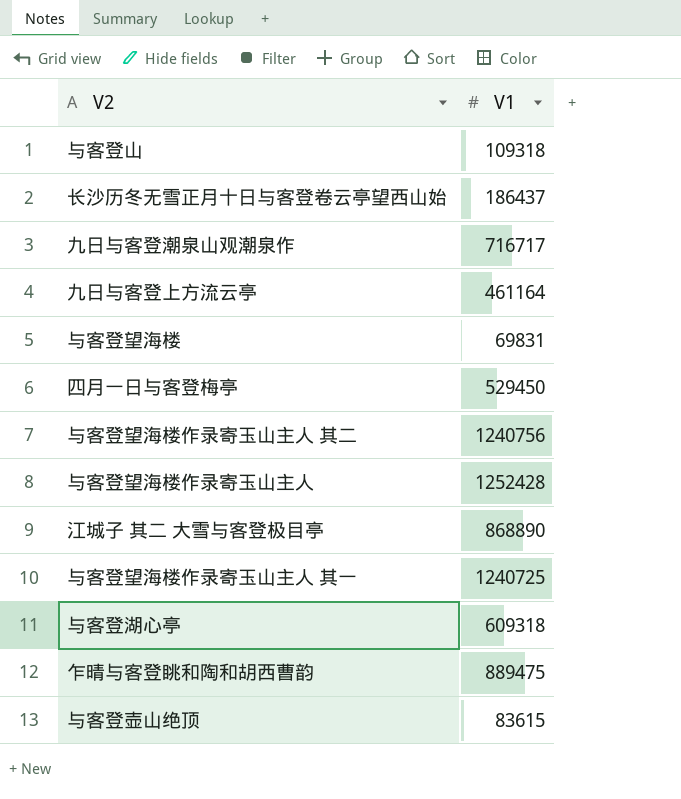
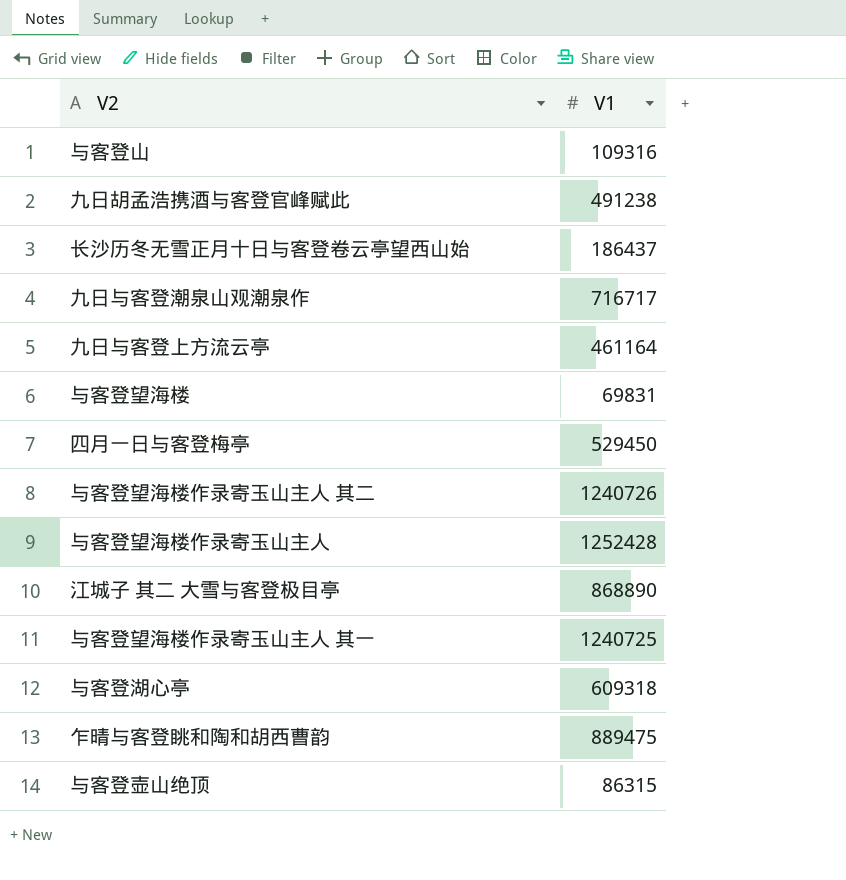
与客登山 | V1: 109318 -> 109316
row 九日胡孟浩携酒与客登官峰赋此: none -> 491238
与客登望海楼作录寄玉山主人 其二 | V1: 1240756 -> 1240726
与客登壶山绝顶 | V1: 83615 -> 86315

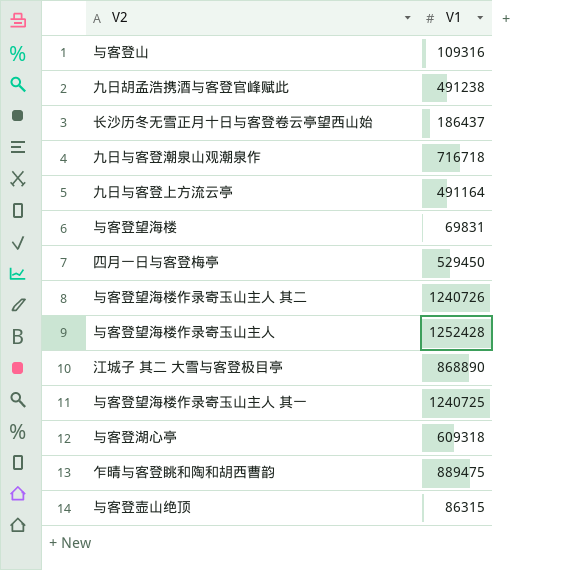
九日与客登潮泉山观潮泉作 | V1: 716717 -> 716718
九日与客登上方流云亭 | V1: 461164 -> 491164

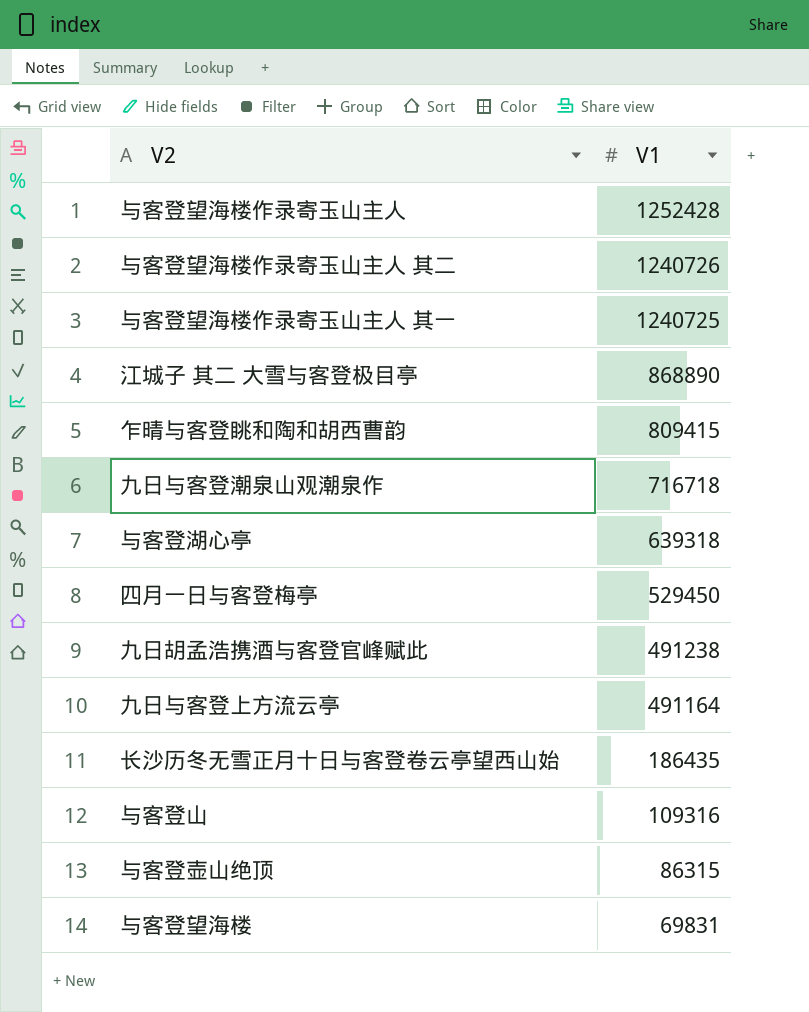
row order: none -> V1 descending
乍晴与客登眺和陶和胡西曹韵 | V1: 889475 -> 809415
与客登湖心亭 | V1: 609318 -> 639318
长沙历冬无雪正月十日与客登卷云亭望西山始 | V1: 186437 -> 186435

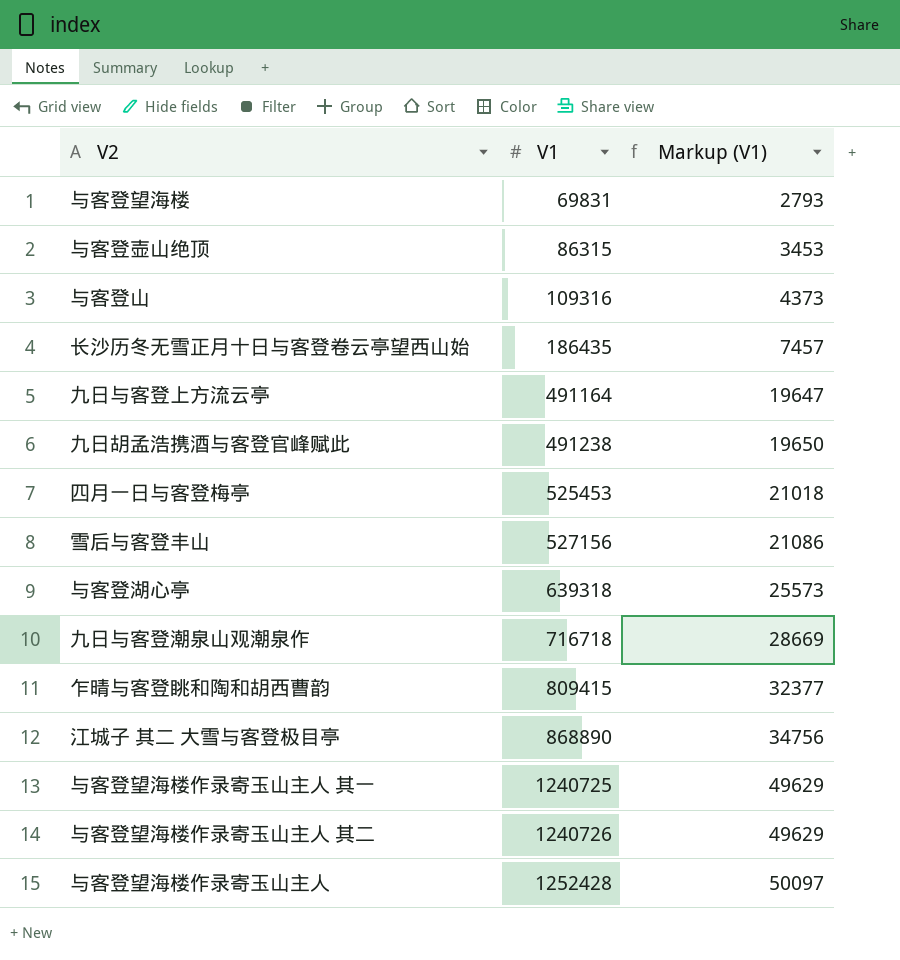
row order: V1 descending -> V1 ascending
column Markup (V1) | formula: none -> [V1] * 0.04
四月一日与客登梅亭 | V1: 529450 -> 525453
row 雪后与客登丰山: none -> 527156 | 21086

